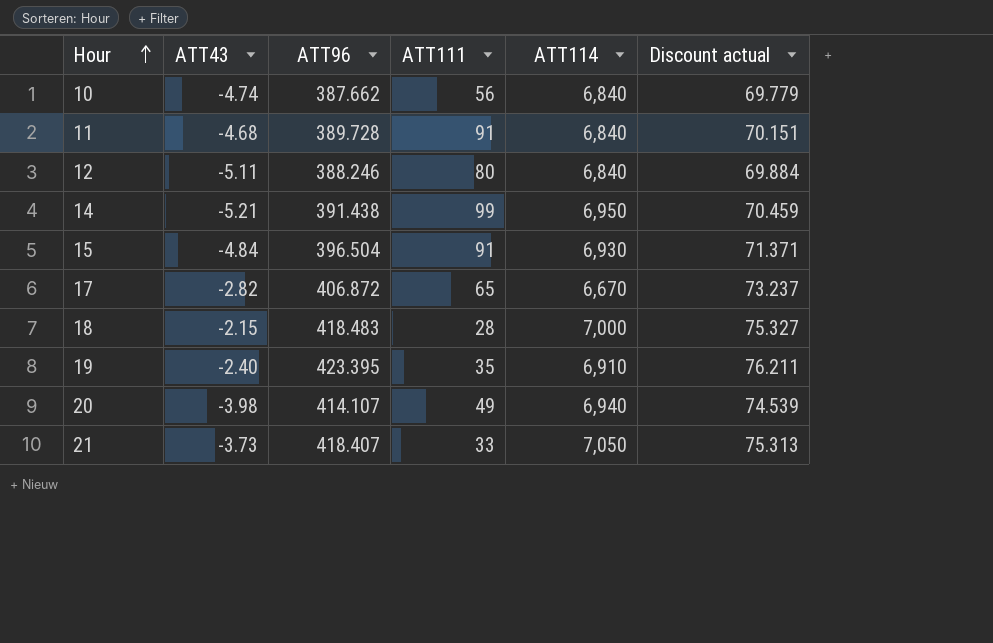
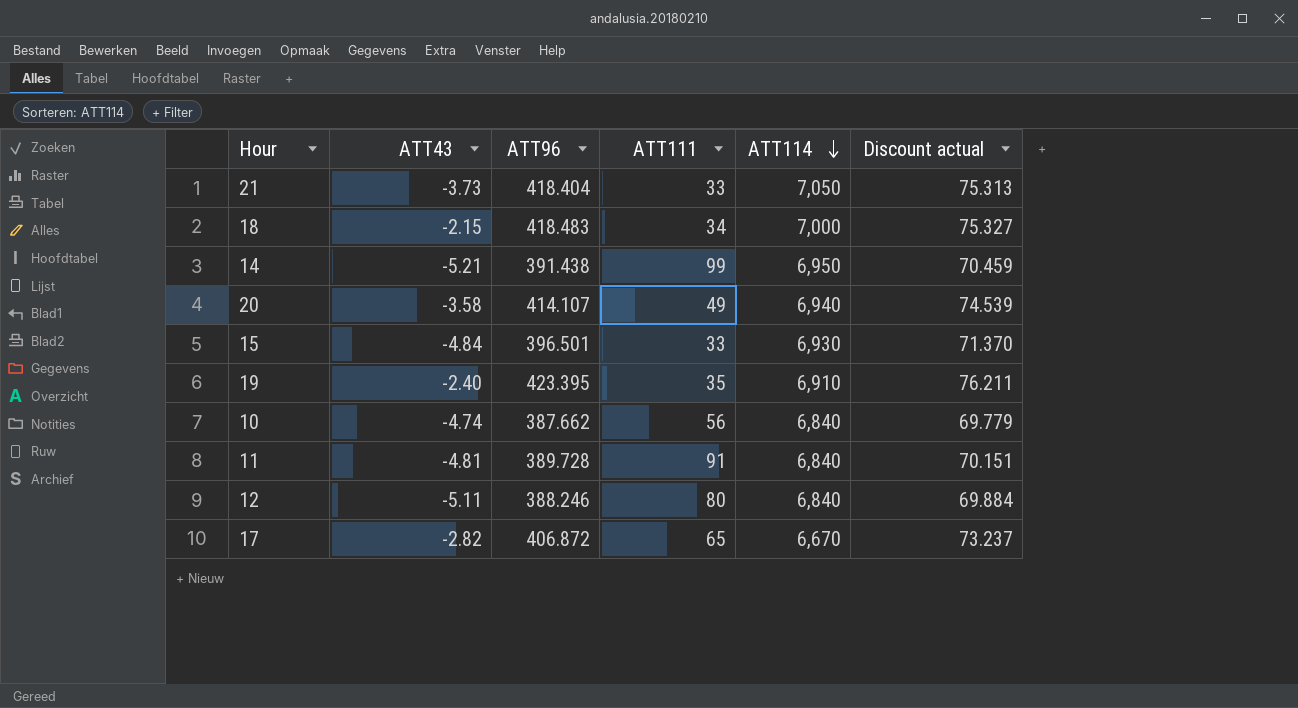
row order: Hour ascending -> ATT114 descending
21 | ATT96: 418.407 -> 418.404
18 | ATT111: 28 -> 34
20 | ATT43: -3.98 -> -3.58
15 | ATT96: 396.504 -> 396.501
15 | ATT111: 91 -> 33
15 | Discount actual: 71.371 -> 71.370
11 | ATT43: -4.68 -> -4.81

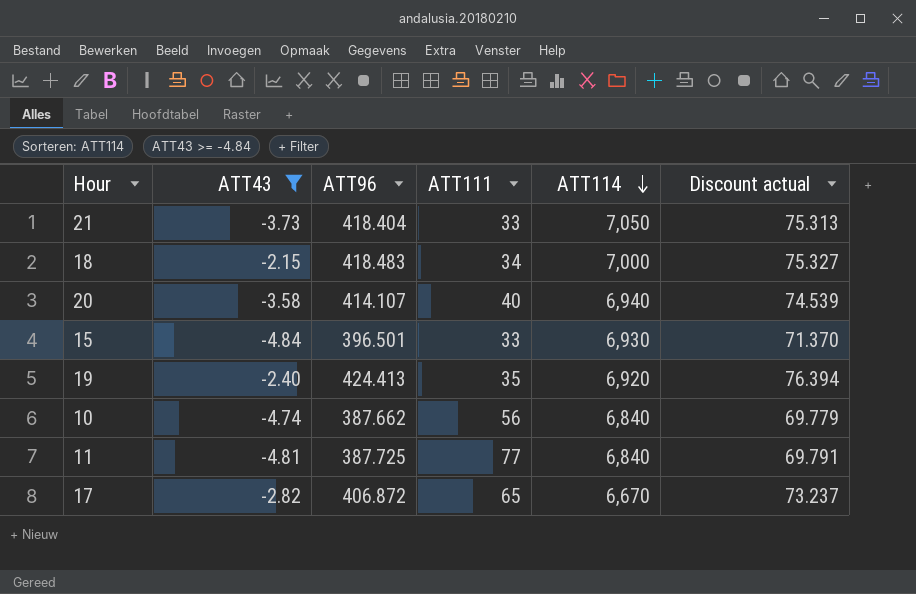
filter: none -> ATT43 >= -4.84
20 | ATT111: 49 -> 40
19 | ATT96: 423.395 -> 424.413
19 | ATT114: 6,910 -> 6,920
19 | Discount actual: 76.211 -> 76.394
11 | ATT96: 389.728 -> 387.725
11 | ATT111: 91 -> 77
11 | Discount actual: 70.151 -> 69.791

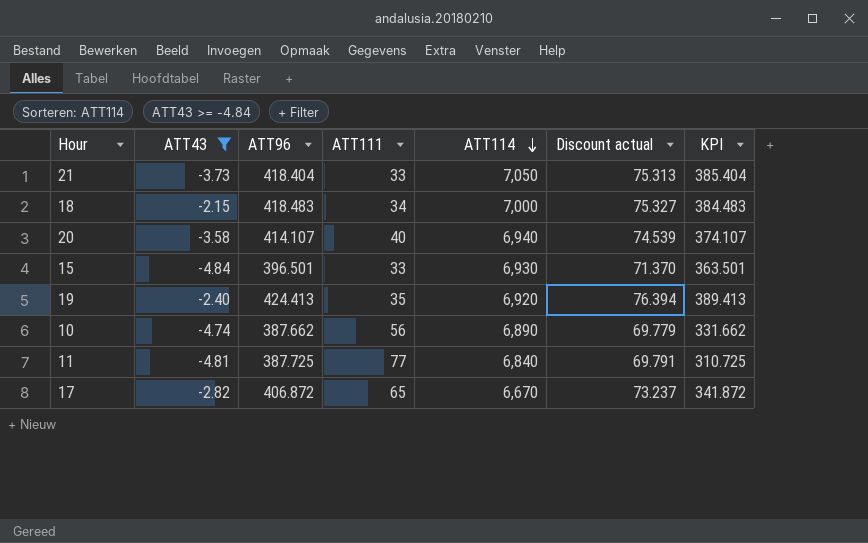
column KPI | formula: none -> [ATT96] - [ATT111]
10 | ATT114: 6,840 -> 6,890

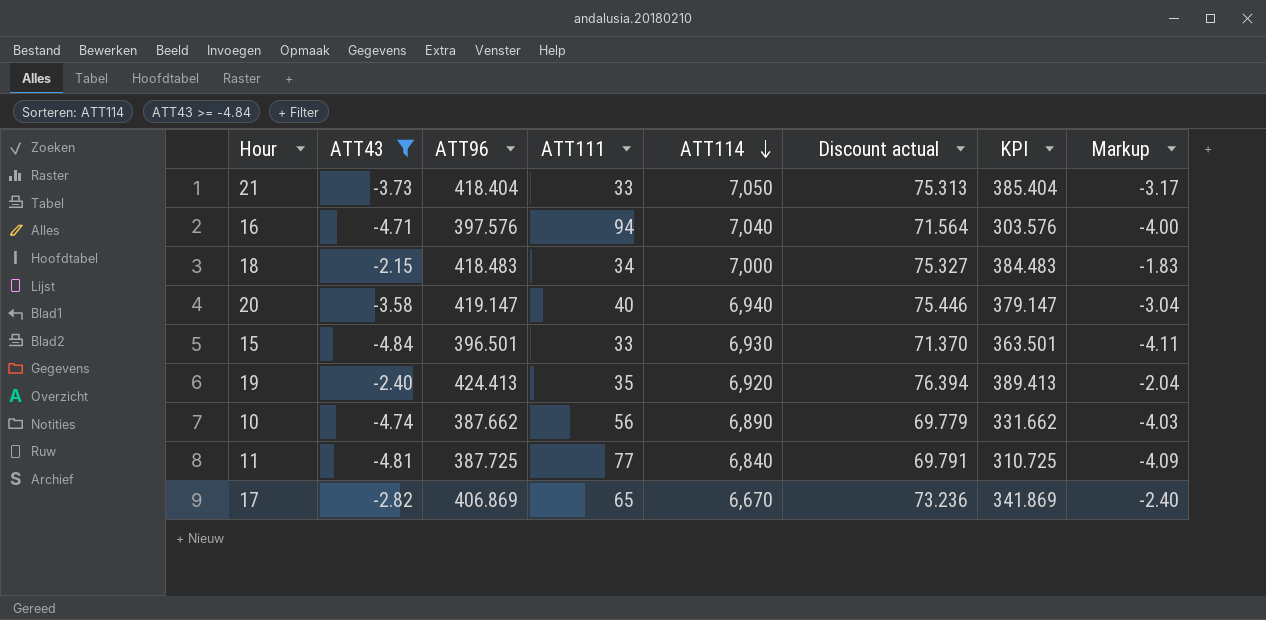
column Markup | formula: none -> [ATT43] * 0.85
row 16: none -> -4.71 | 397.576 | 94 | 7,040 | 71.564 | 303.576 | -4.00
20 | ATT96: 414.107 -> 419.147
20 | Discount actual: 74.539 -> 75.446
20 | KPI: 374.107 -> 379.147
17 | ATT96: 406.872 -> 406.869
17 | Discount actual: 73.237 -> 73.236
17 | KPI: 341.872 -> 341.869

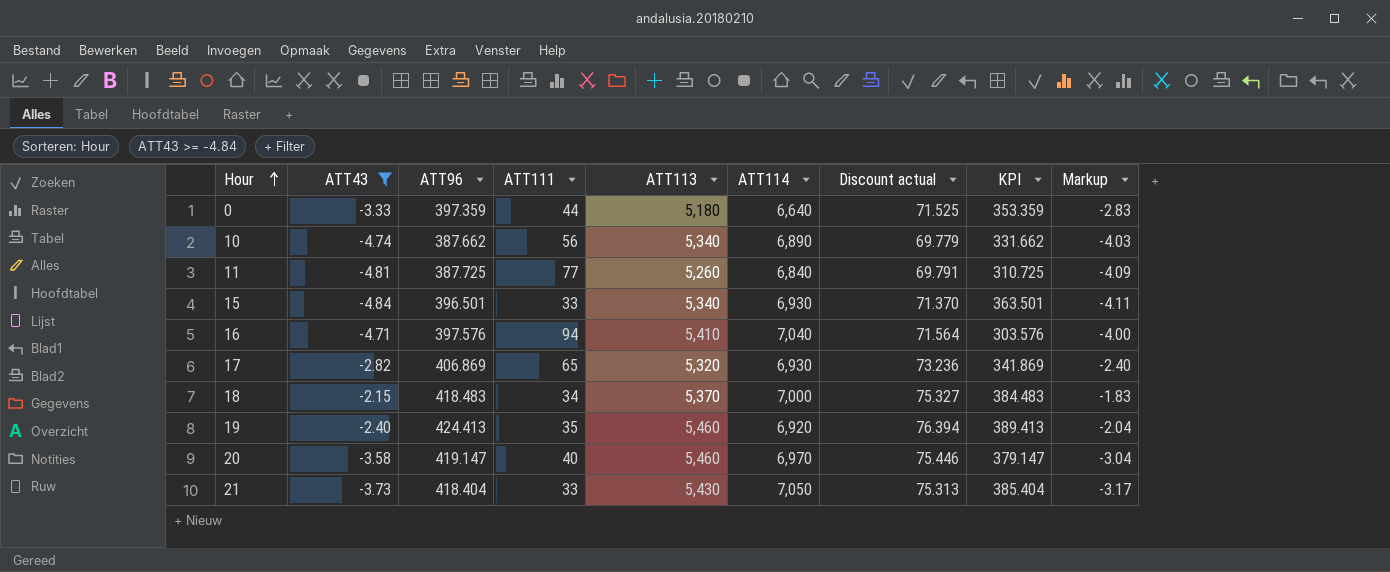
row order: ATT114 descending -> Hour ascending
column ATT113 | position: none -> 5
row 0: none -> -3.33 | 397.359 | 44 | 5,180 | 6,640 | 71.525 | 353.359 | -2.83
17 | ATT114: 6,670 -> 6,930
20 | ATT114: 6,940 -> 6,970

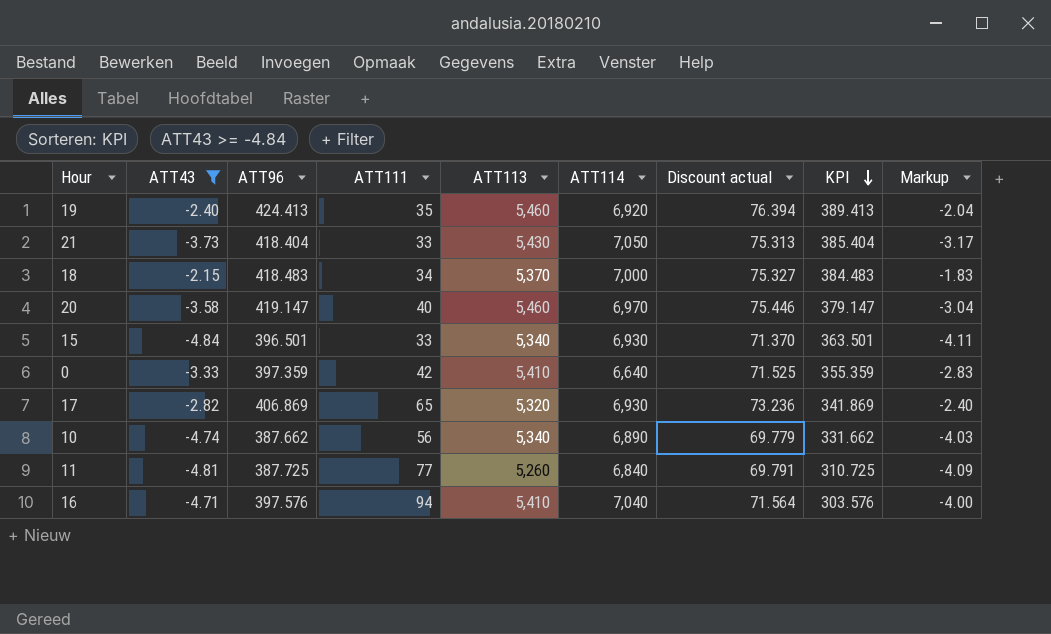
row order: Hour ascending -> KPI descending
0 | ATT111: 44 -> 42
0 | ATT113: 5,180 -> 5,410
0 | KPI: 353.359 -> 355.359

